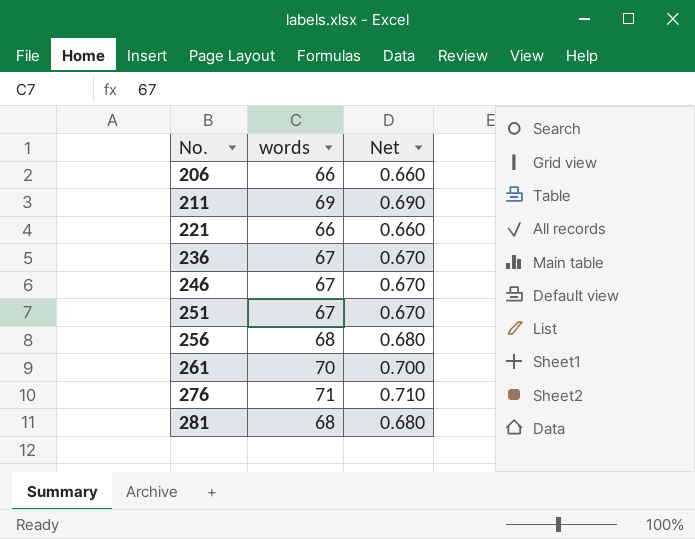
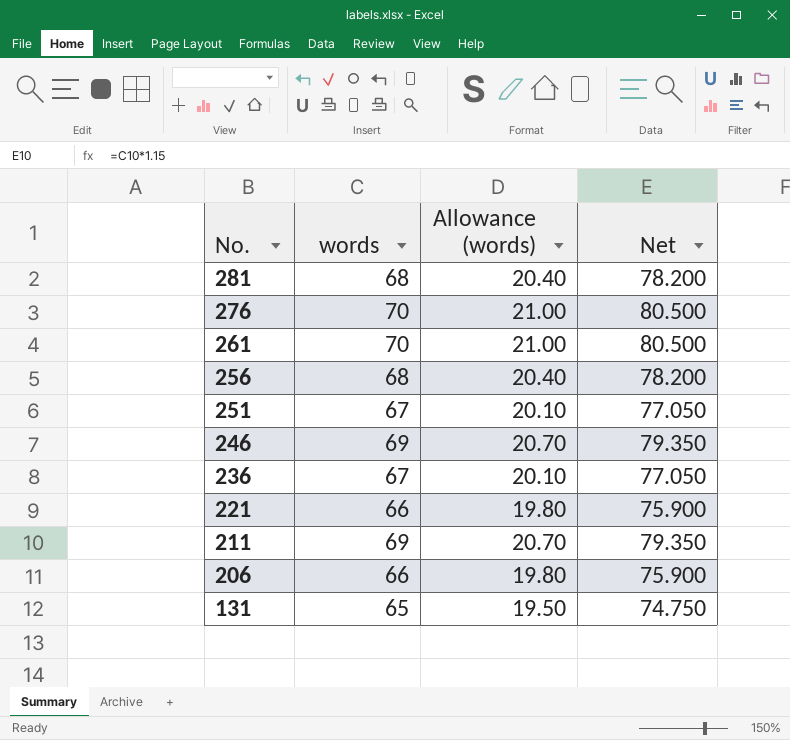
row order: No. ascending -> No. descending
column Allowance (words) | formula: none -> [words] * 0.3
column Net | formula: [words] * 0.01 -> [words] * 1.15
276 | words: 71 -> 70
246 | words: 67 -> 69
row 131: none -> 65 | 19.50 | 74.750

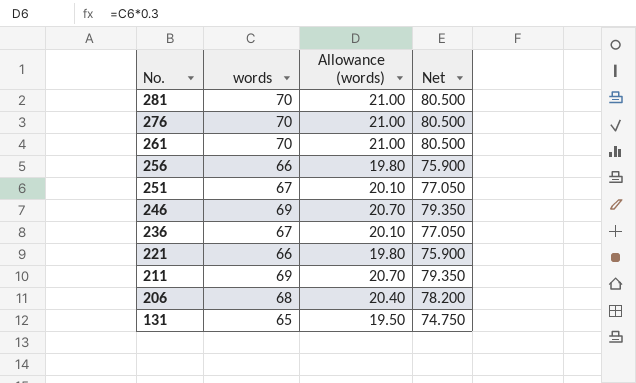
281 | words: 68 -> 70
281 | Allowance (words): 20.40 -> 21.00
281 | Net: 78.200 -> 80.500
256 | words: 68 -> 66
256 | Allowance (words): 20.40 -> 19.80
256 | Net: 78.200 -> 75.900
206 | words: 66 -> 68
206 | Allowance (words): 19.80 -> 20.40
206 | Net: 75.900 -> 78.200

